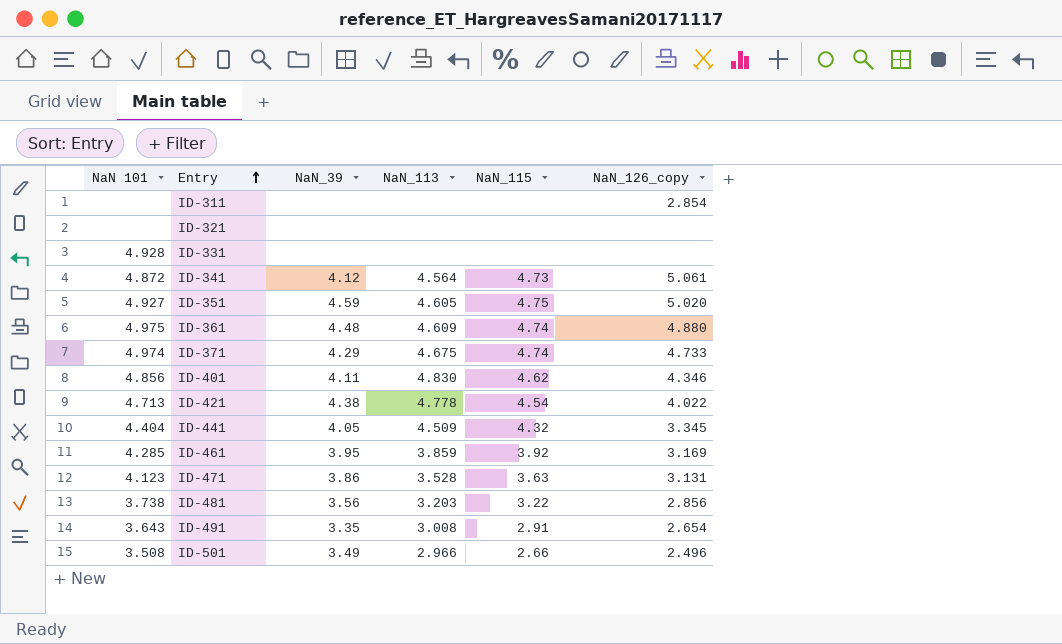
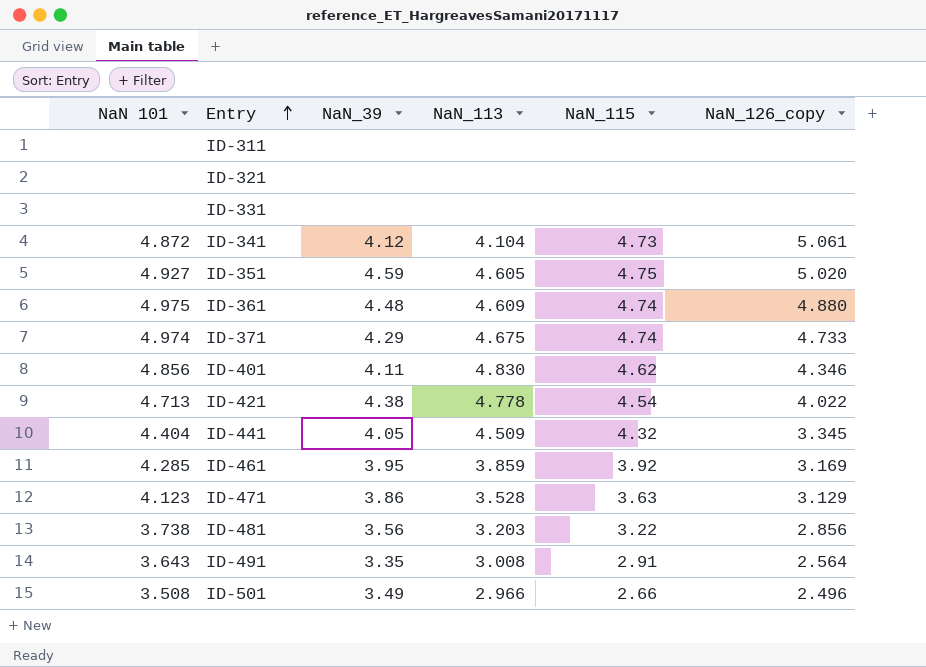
ID-311 | NaN_126_copy: 2.854 -> none
ID-331 | NaN 101: 4.928 -> none
ID-341 | NaN_113: 4.564 -> 4.104
ID-471 | NaN_126_copy: 3.131 -> 3.129
ID-491 | NaN_126_copy: 2.654 -> 2.564

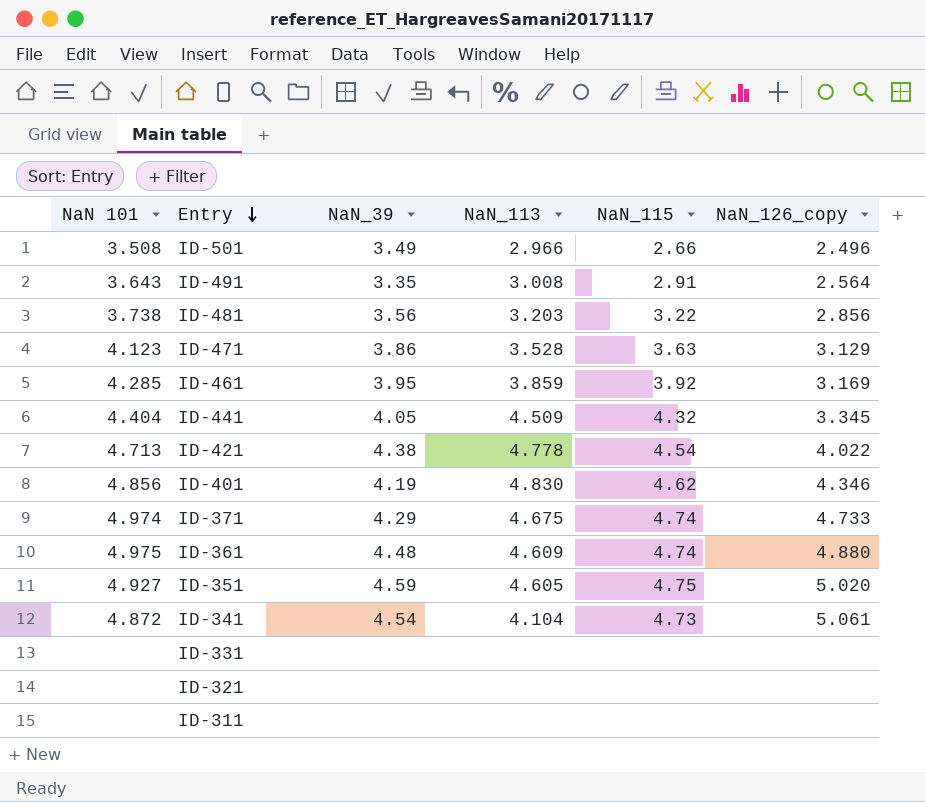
row order: Entry ascending -> Entry descending
ID-401 | NaN_39: 4.11 -> 4.19
ID-341 | NaN_39: 4.12 -> 4.54

